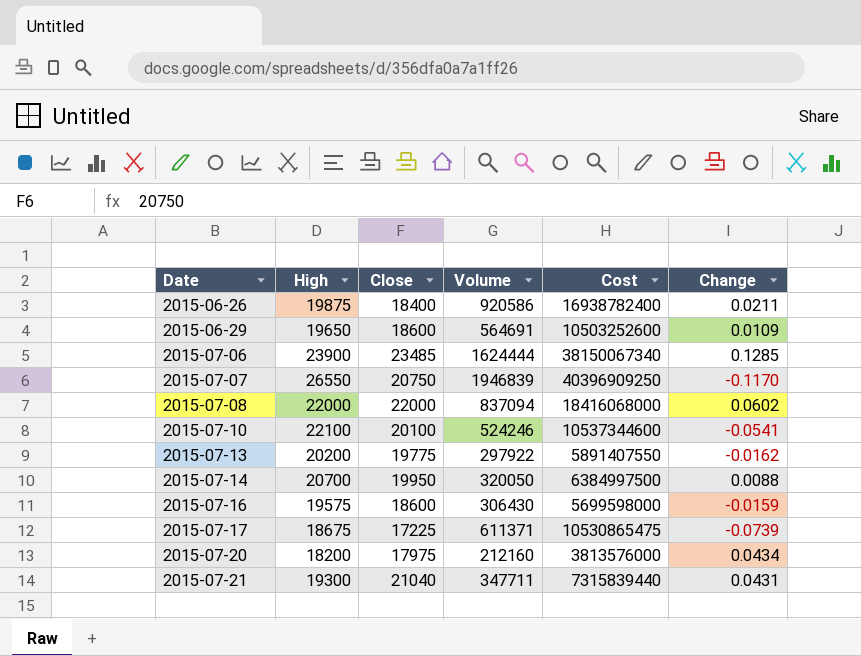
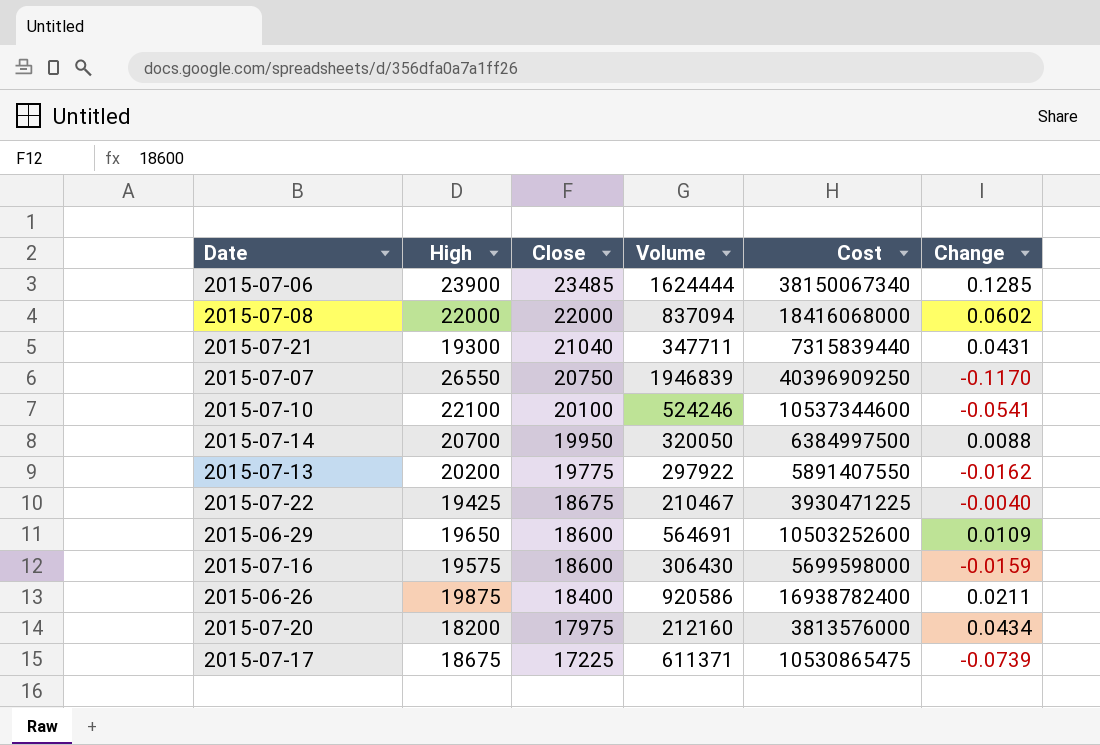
row order: Date ascending -> Close descending
row 2015-07-22: none -> 19425 | 18675 | 210467 | 3930471225 | -0.0040

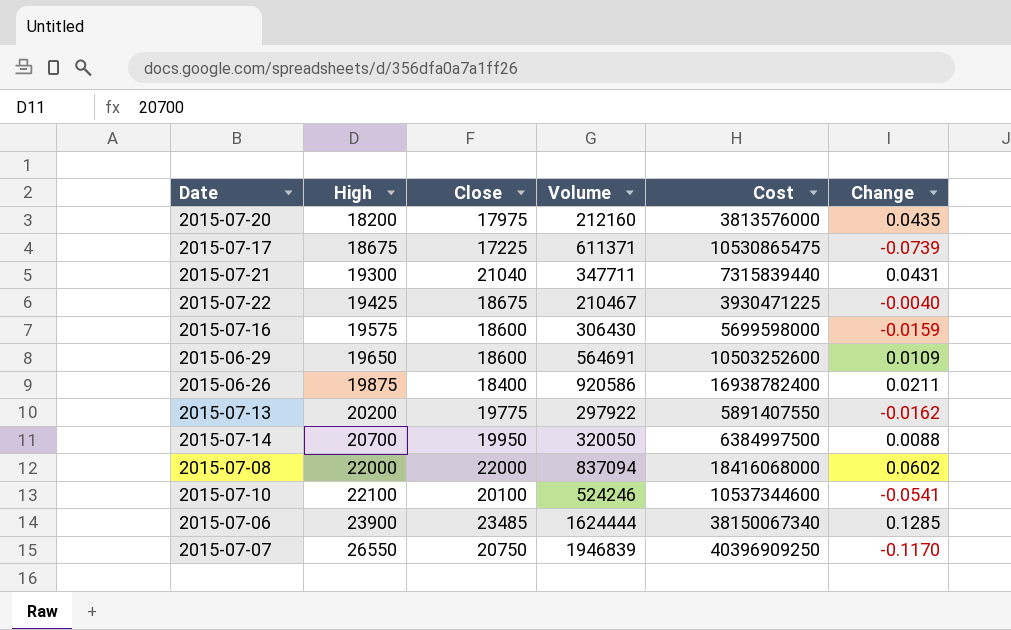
row order: Close descending -> High ascending
2015-07-20 | Change: 0.0434 -> 0.0435

